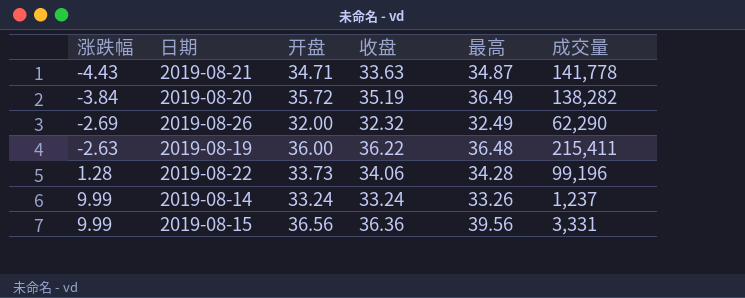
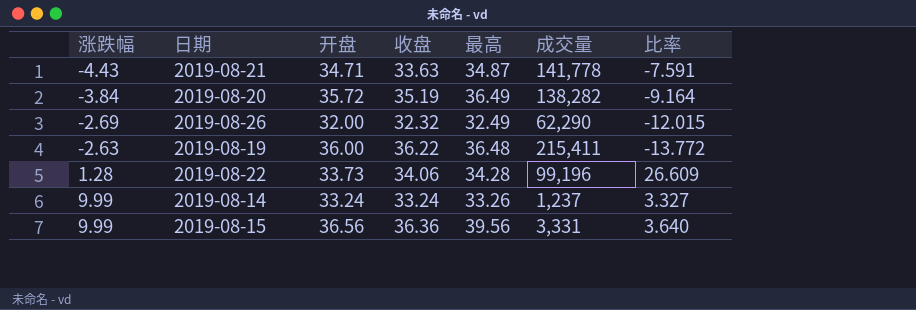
column 比率 | formula: none -> [收盘] / [涨跌幅]

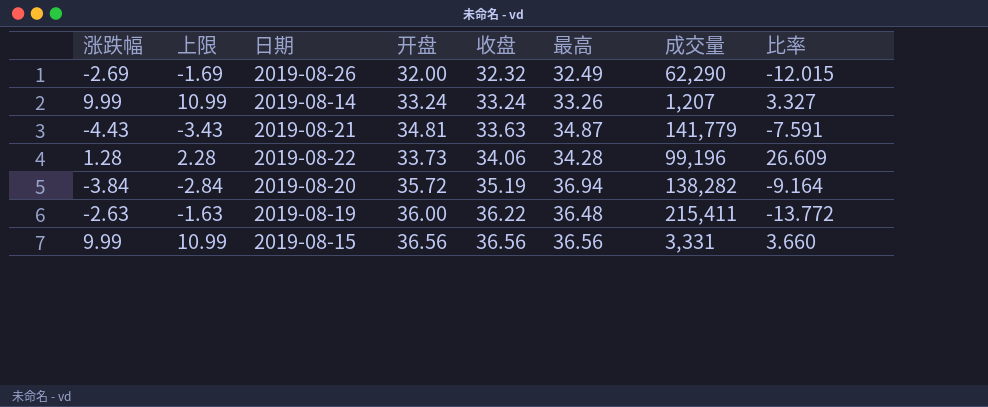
row order: 涨跌幅 ascending -> 收盘 ascending
column 上限 | formula: none -> [涨跌幅] + 1
2019-08-14 | 成交量: 1,237 -> 1,207
2019-08-21 | 开盘: 34.71 -> 34.81
2019-08-21 | 成交量: 141,778 -> 141,779
2019-08-20 | 最高: 36.49 -> 36.94
2019-08-15 | 收盘: 36.36 -> 36.56
2019-08-15 | 最高: 39.56 -> 36.56
2019-08-15 | 比率: 3.640 -> 3.660

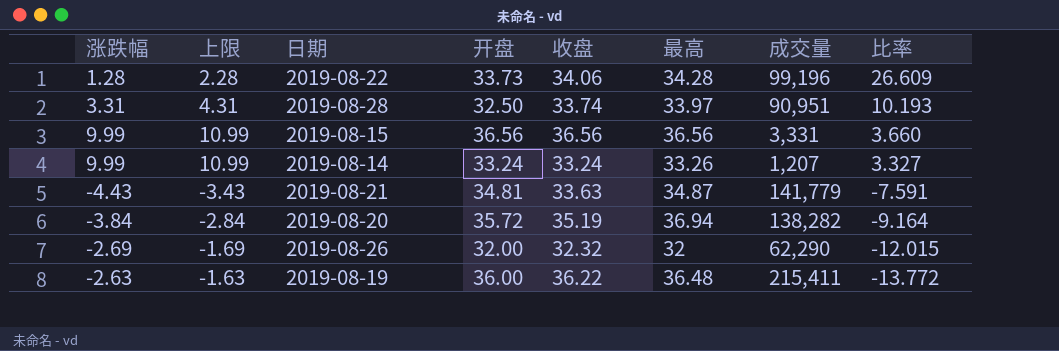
row order: 收盘 ascending -> 比率 descending
row 2019-08-28: none -> 3.31 | 4.31 | 32.50 | 33.74 | 33.97 | 90,951 | 10.193
2019-08-26 | 最高: 32.49 -> 32

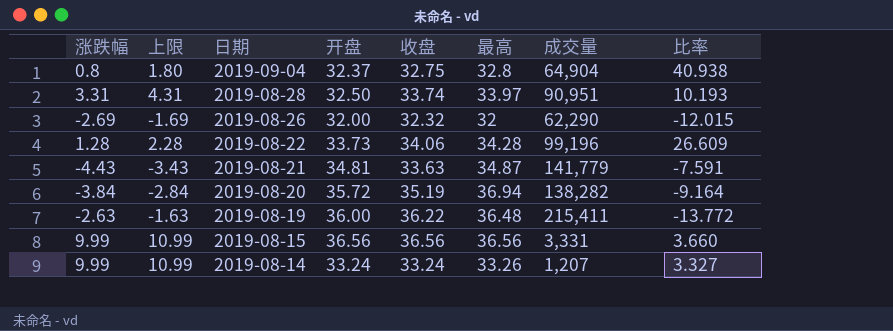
row order: 比率 descending -> 日期 descending
row 2019-09-04: none -> 0.8 | 1.80 | 32.37 | 32.75 | 32.8 | 64,904 | 40.938

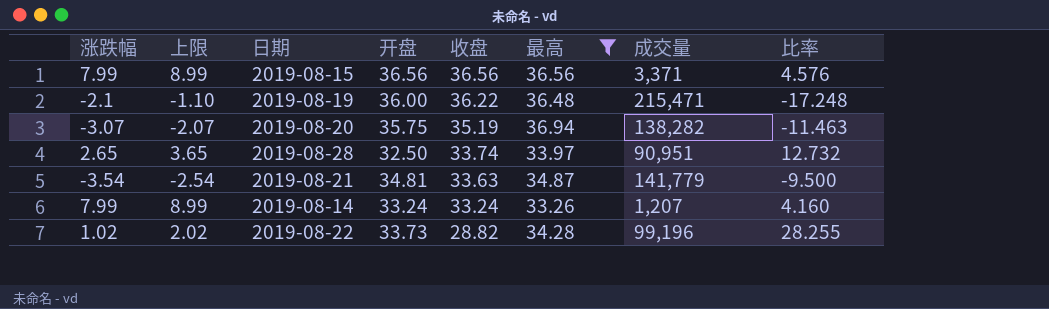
filter: none -> 最高 >= 33.26
row order: 日期 descending -> 收盘 descending
2019-08-15 | 涨跌幅: 9.99 -> 7.99
2019-08-15 | 上限: 10.99 -> 8.99
2019-08-15 | 成交量: 3,331 -> 3,371
2019-08-15 | 比率: 3.660 -> 4.576
2019-08-19 | 涨跌幅: -2.63 -> -2.1
2019-08-19 | 上限: -1.63 -> -1.10
2019-08-19 | 成交量: 215,411 -> 215,471
2019-08-19 | 比率: -13.772 -> -17.248
2019-08-20 | 涨跌幅: -3.84 -> -3.07
2019-08-20 | 上限: -2.84 -> -2.07
2019-08-20 | 开盘: 35.72 -> 35.75
2019-08-20 | 比率: -9.164 -> -11.463
2019-08-28 | 涨跌幅: 3.31 -> 2.65
2019-08-28 | 上限: 4.31 -> 3.65
2019-08-28 | 比率: 10.193 -> 12.732
2019-08-21 | 涨跌幅: -4.43 -> -3.54
2019-08-21 | 上限: -3.43 -> -2.54
2019-08-21 | 比率: -7.591 -> -9.500
2019-08-14 | 涨跌幅: 9.99 -> 7.99
2019-08-14 | 上限: 10.99 -> 8.99
2019-08-14 | 比率: 3.327 -> 4.160
2019-08-22 | 涨跌幅: 1.28 -> 1.02
2019-08-22 | 上限: 2.28 -> 2.02
2019-08-22 | 收盘: 34.06 -> 28.82
2019-08-22 | 比率: 26.609 -> 28.255

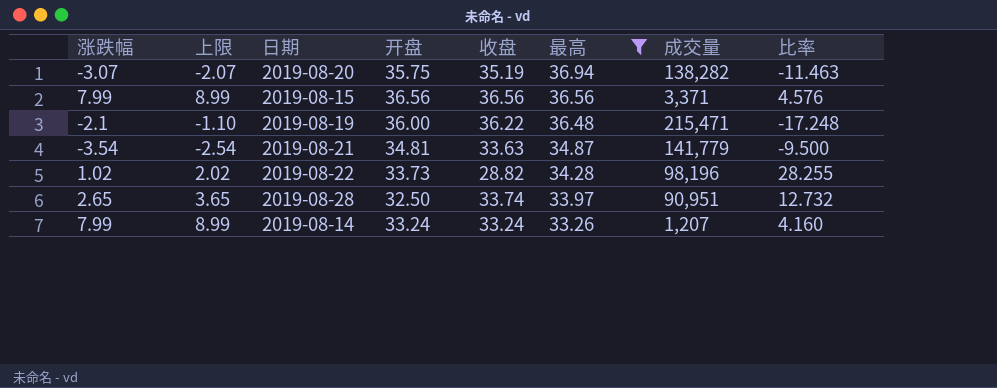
row order: 收盘 descending -> 最高 descending
2019-08-22 | 成交量: 99,196 -> 98,196

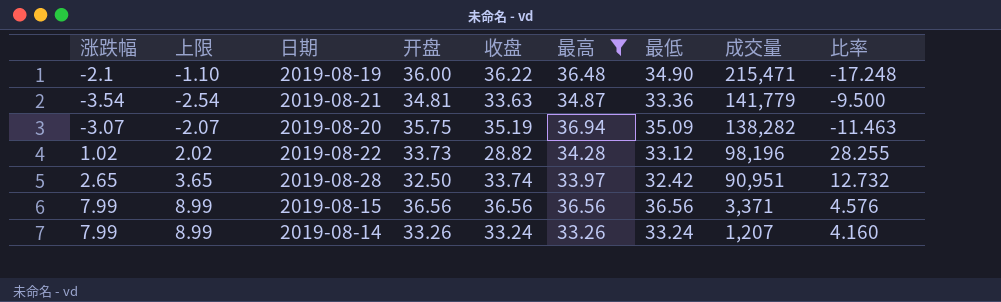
row order: 最高 descending -> 成交量 descending
column 最低 | position: none -> 7
2019-08-14 | 开盘: 33.24 -> 33.26

